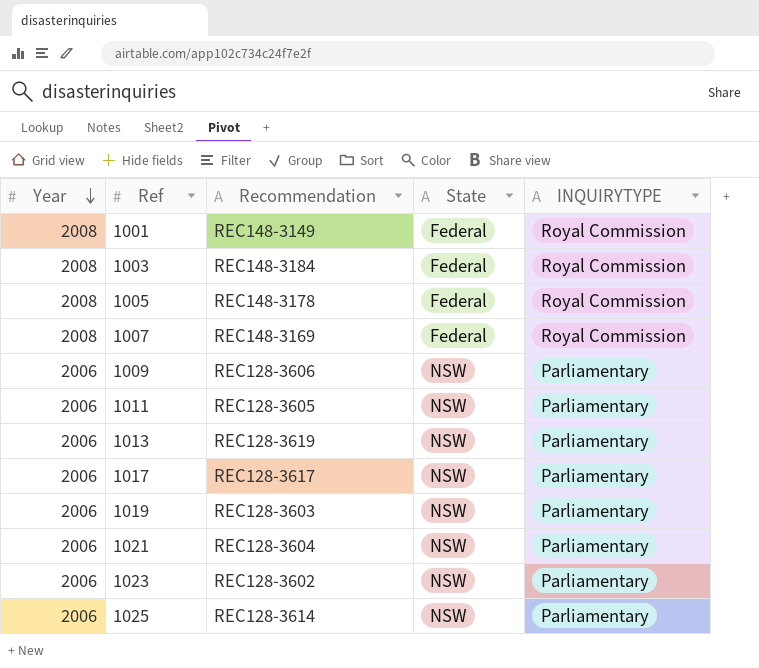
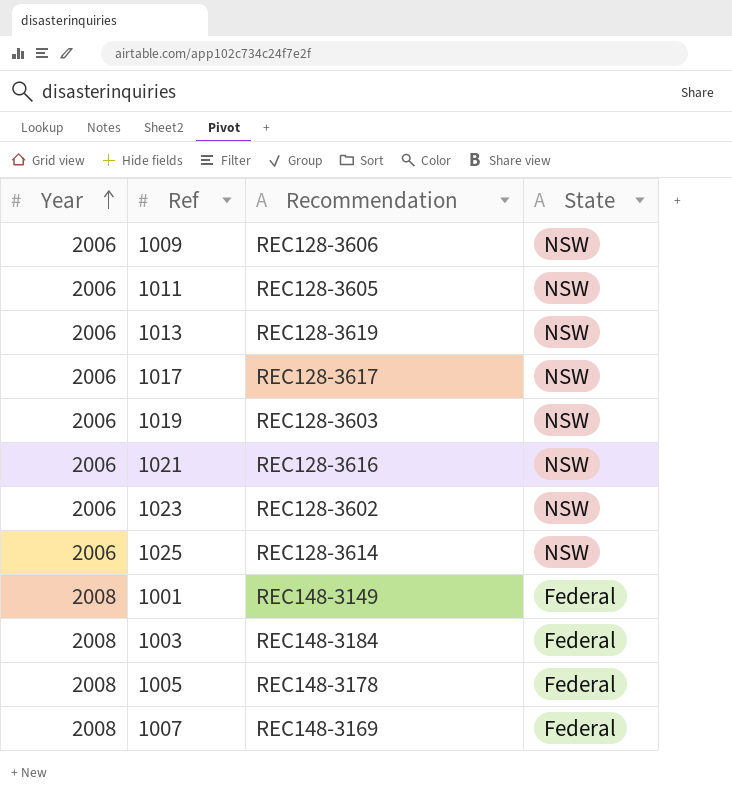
row order: Year descending -> Year ascending
column INQUIRYTYPE | position: 5 -> none
1021 | Recommendation: REC128-3604 -> REC128-3616

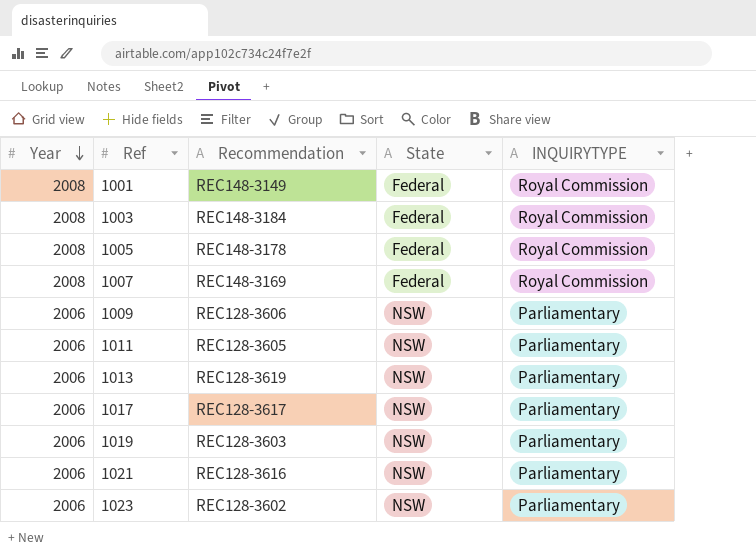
row order: Year ascending -> Year descending
column INQUIRYTYPE | position: none -> 5
row 1025: 2006 | REC128-3614 | NSW -> none

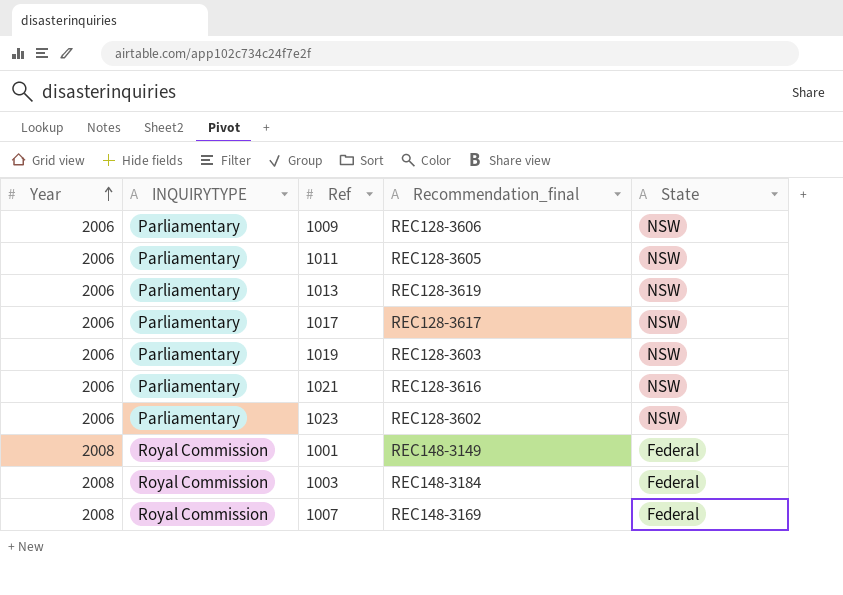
row order: Year descending -> Year ascending
column INQUIRYTYPE | position: 5 -> 2
column name: Recommendation -> Recommendation_final
row 1005: 2008 | REC148-3178 | Federal | Royal Commission -> none

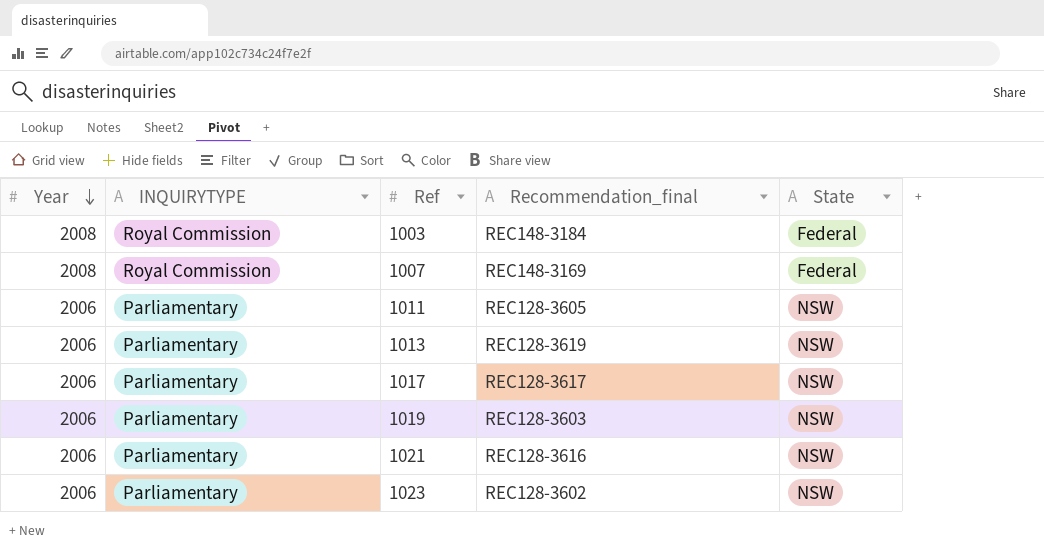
row order: Year ascending -> Year descending
row 1009: 2006 | Parliamentary | REC128-3606 | NSW -> none
row 1001: 2008 | Royal Commission | REC148-3149 | Federal -> none

